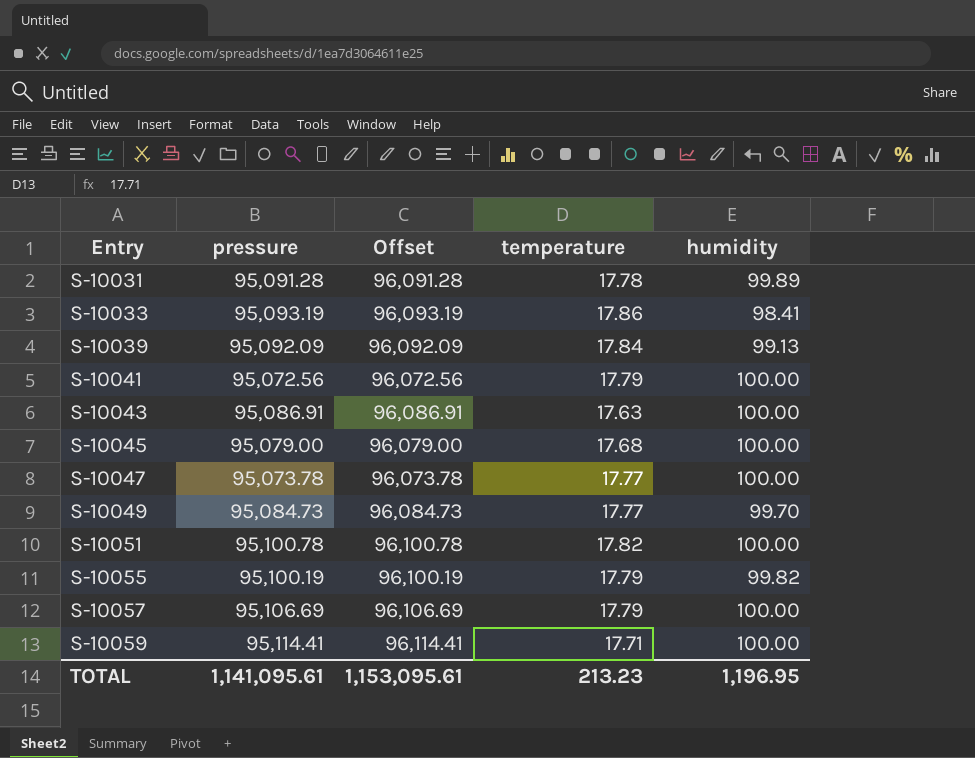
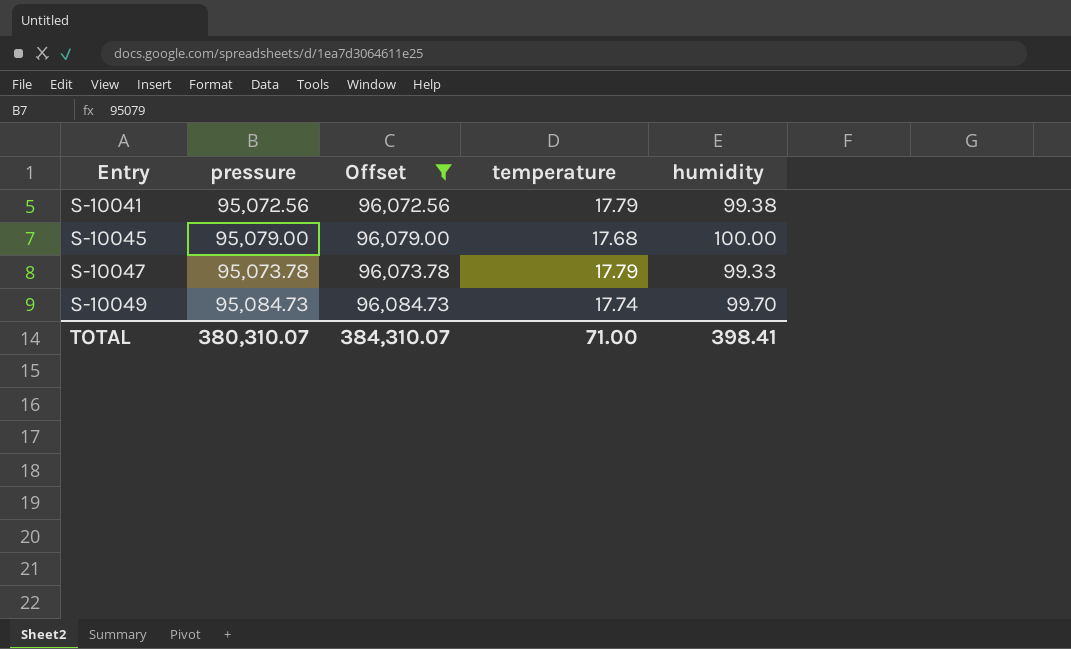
filter: none -> Offset <= 96,084.73
S-10041 | humidity: 100.00 -> 99.38
S-10047 | temperature: 17.77 -> 17.79
S-10047 | humidity: 100.00 -> 99.33
S-10049 | temperature: 17.77 -> 17.74
TOTAL | pressure: 1,141,095.61 -> 380,310.07
TOTAL | Offset: 1,153,095.61 -> 384,310.07
TOTAL | temperature: 213.23 -> 71.00
TOTAL | humidity: 1,196.95 -> 398.41

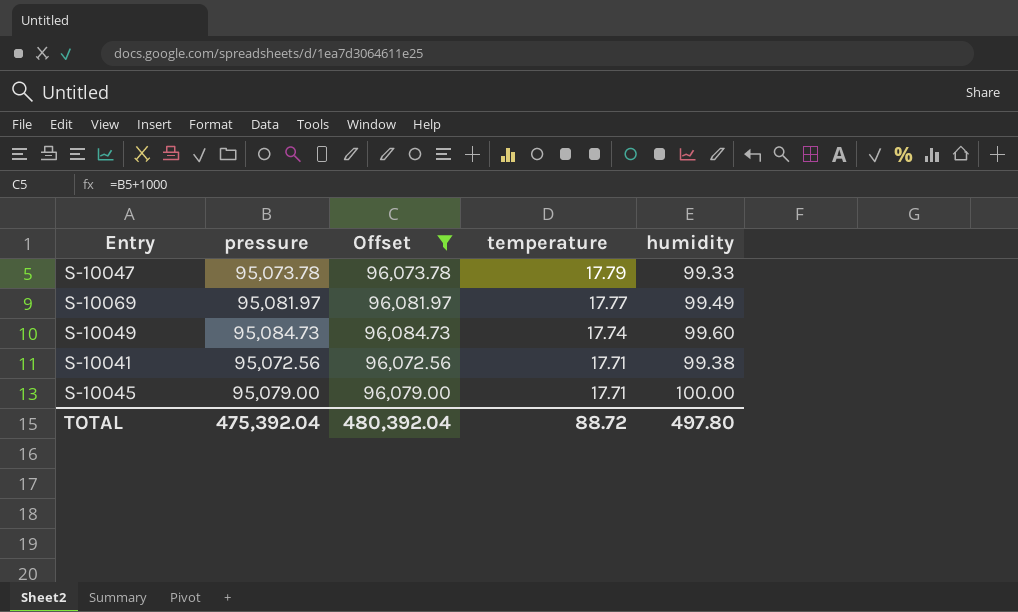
row order: Entry ascending -> temperature descending
row S-10069: none -> 95,081.97 | 96,081.97 | 17.77 | 99.49
S-10049 | humidity: 99.70 -> 99.60
S-10041 | temperature: 17.79 -> 17.71
S-10045 | temperature: 17.68 -> 17.71
TOTAL | pressure: 380,310.07 -> 475,392.04
TOTAL | Offset: 384,310.07 -> 480,392.04
TOTAL | temperature: 71.00 -> 88.72
TOTAL | humidity: 398.41 -> 497.80

